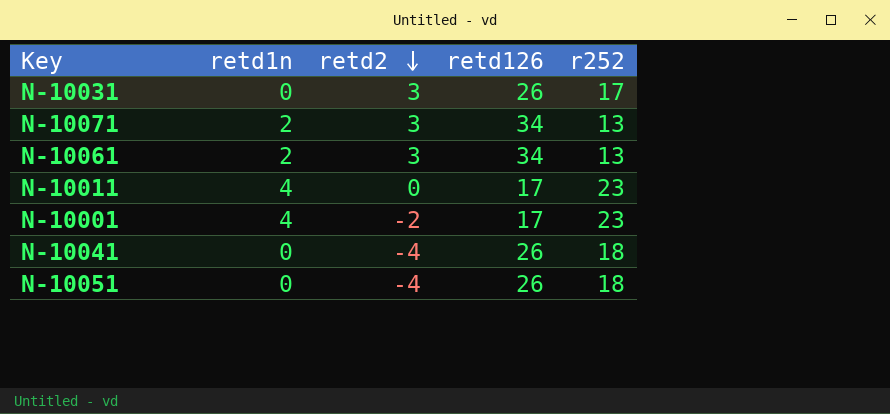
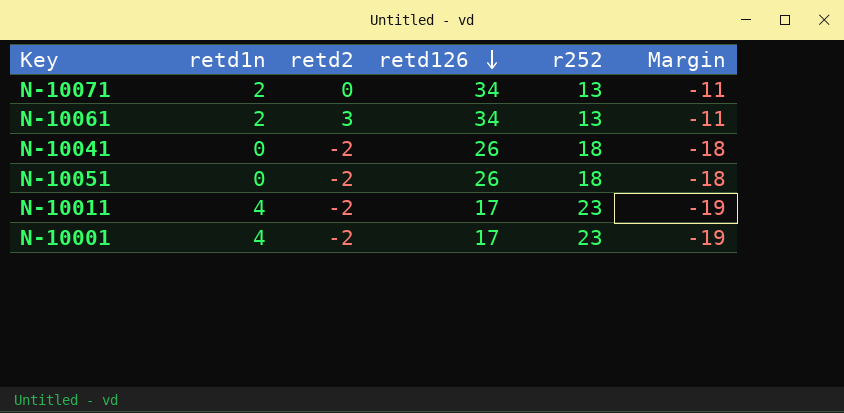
row order: retd2 descending -> retd126 descending
column Margin | formula: none -> [retd1n] - [r252]
row N-10031: 0 | 3 | 26 | 17 -> none
N-10071 | retd2: 3 -> 0
N-10041 | retd2: -4 -> -2
N-10051 | retd2: -4 -> -2
N-10011 | retd2: 0 -> -2

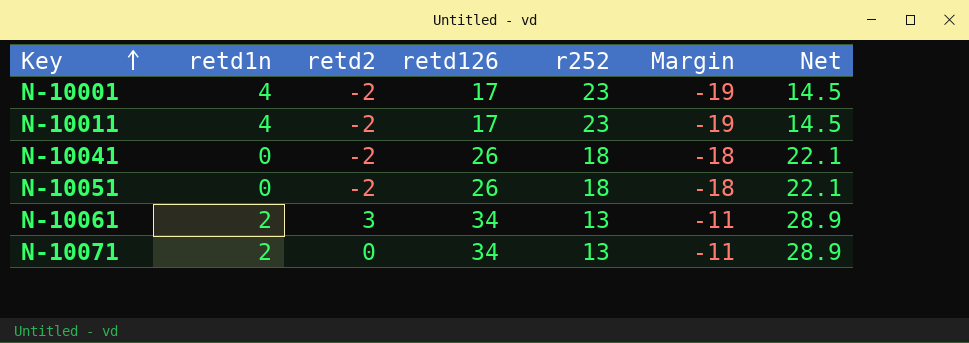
row order: retd126 descending -> Key ascending
column Net | formula: none -> [retd126] * 0.85

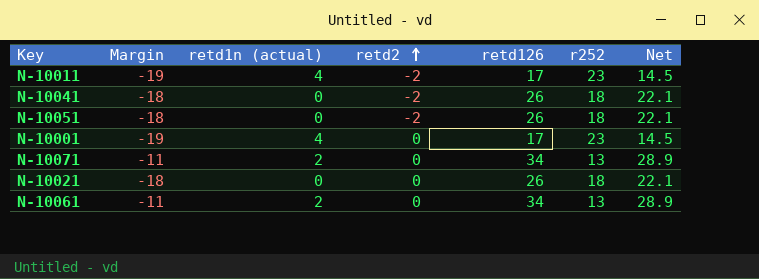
row order: Key ascending -> retd2 ascending
column Margin | position: 6 -> 2
column name: retd1n -> retd1n (actual)
N-10001 | retd2: -2 -> 0
row N-10021: none -> -18 | 0 | 0 | 26 | 18 | 22.1
N-10061 | retd2: 3 -> 0

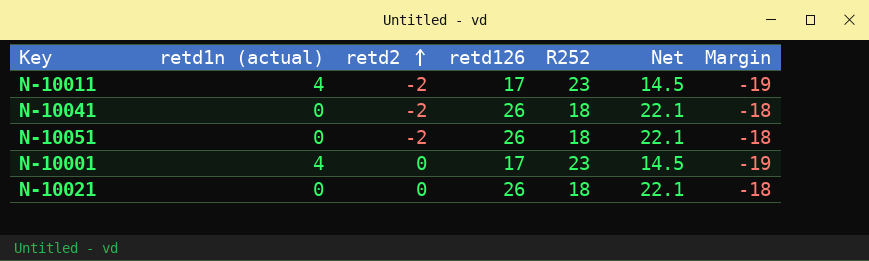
column name: r252 -> R252
column Margin | position: 2 -> 7
row N-10071: -11 | 2 | 0 | 34 | 13 | 28.9 -> none
row N-10061: -11 | 2 | 0 | 34 | 13 | 28.9 -> none

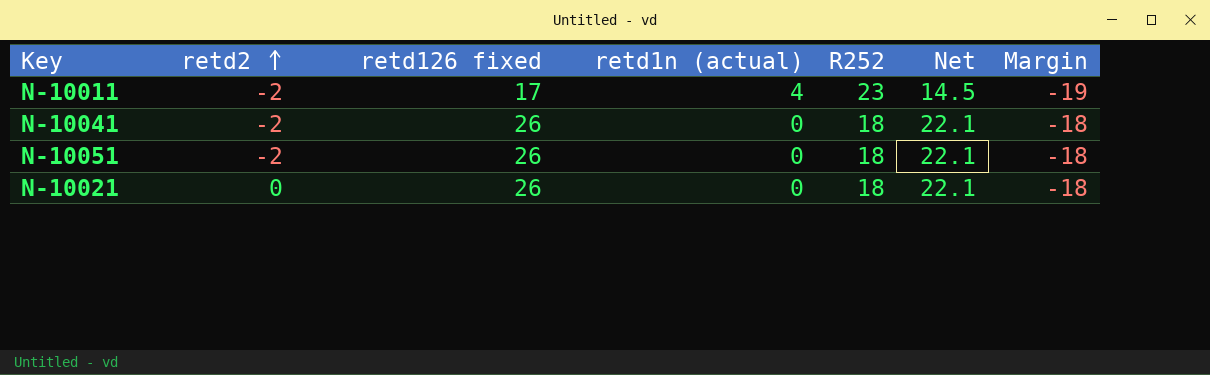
column name: retd126 -> retd126 fixed
column retd1n (actual) | position: 2 -> 4
row N-10001: 4 | 0 | 17 | 23 | 14.5 | -19 -> none

